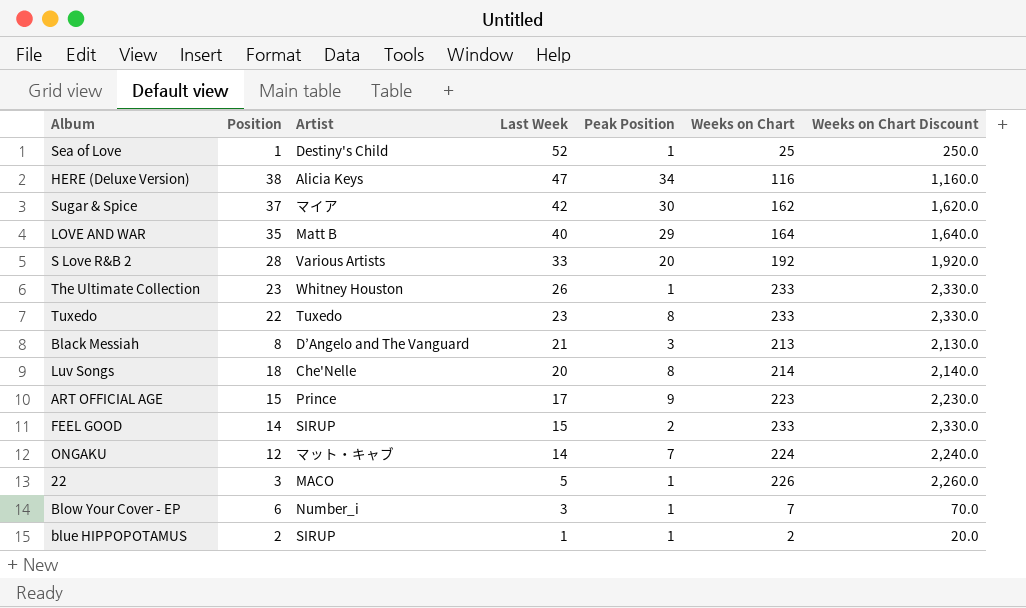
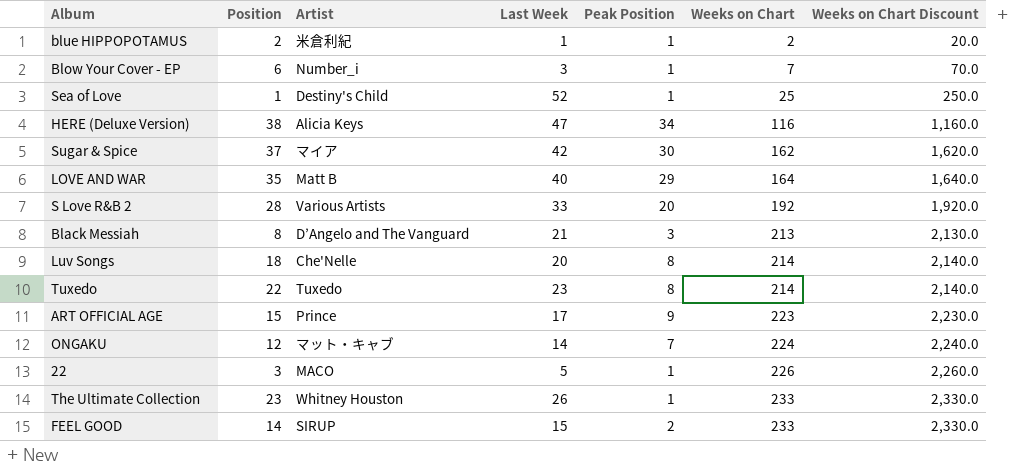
row order: Last Week descending -> Weeks on Chart ascending
blue HIPPOPOTAMUS | Artist: SIRUP -> 米倉利紀
Tuxedo | Weeks on Chart: 233 -> 214
Tuxedo | Weeks on Chart Discount: 2,330.0 -> 2,140.0

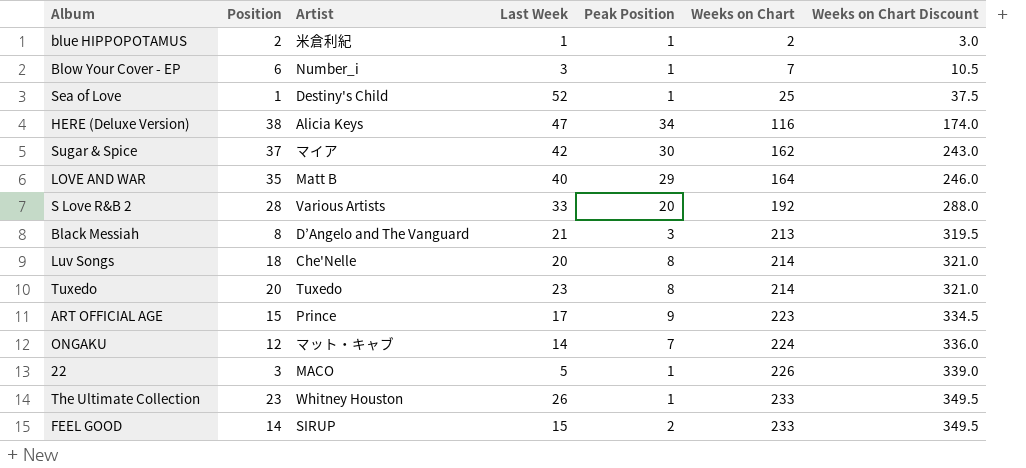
column Weeks on Chart Discount | formula: [Weeks on Chart] * 10 -> [Weeks on Chart] * 1.5
Tuxedo | Position: 22 -> 20

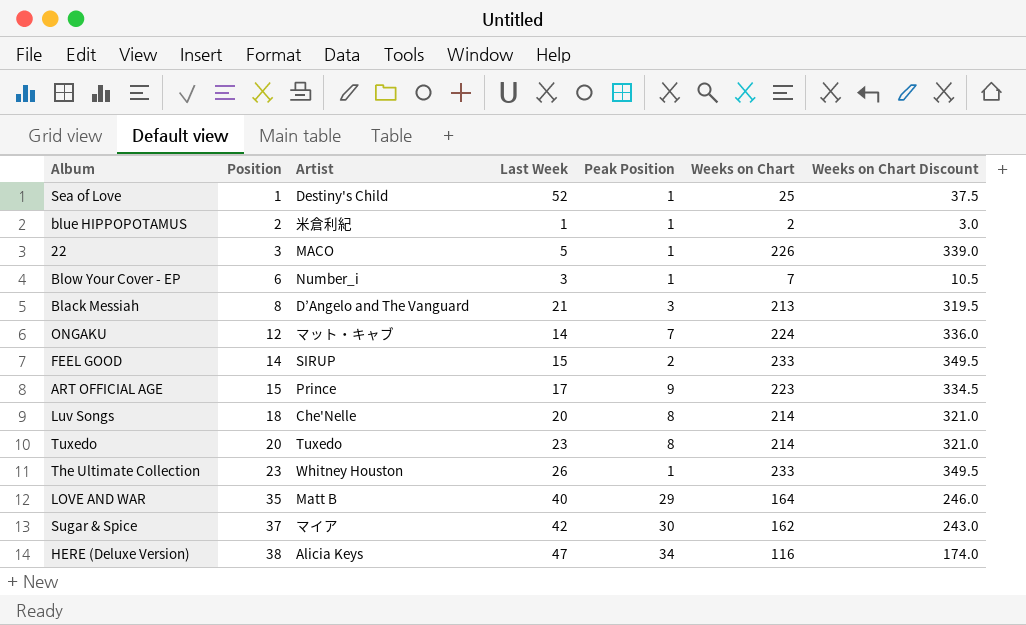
row order: Weeks on Chart ascending -> Position ascending
row S Love R&B 2: 28 | Various Artists | 33 | 20 | 192 | 288.0 -> none

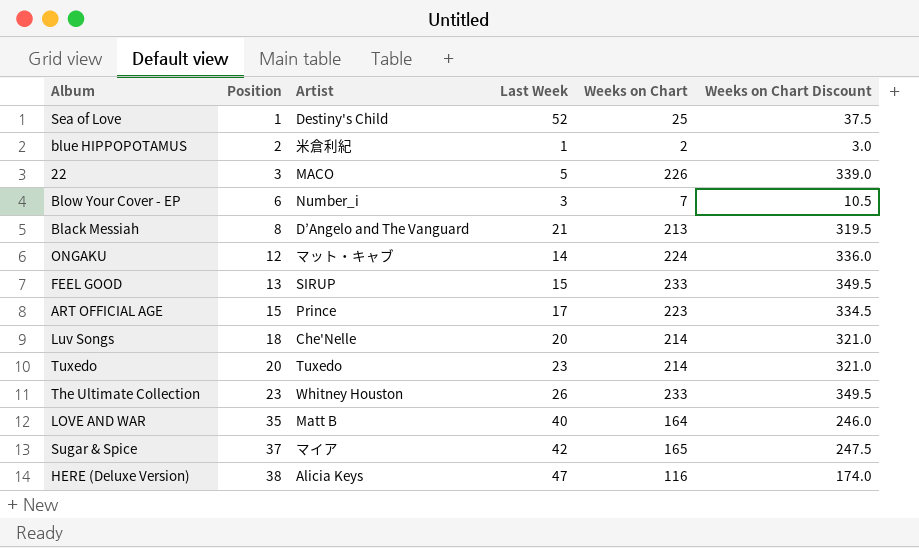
column Peak Position | position: 5 -> none
FEEL GOOD | Position: 14 -> 13
Sugar & Spice | Weeks on Chart: 162 -> 165
Sugar & Spice | Weeks on Chart Discount: 243.0 -> 247.5

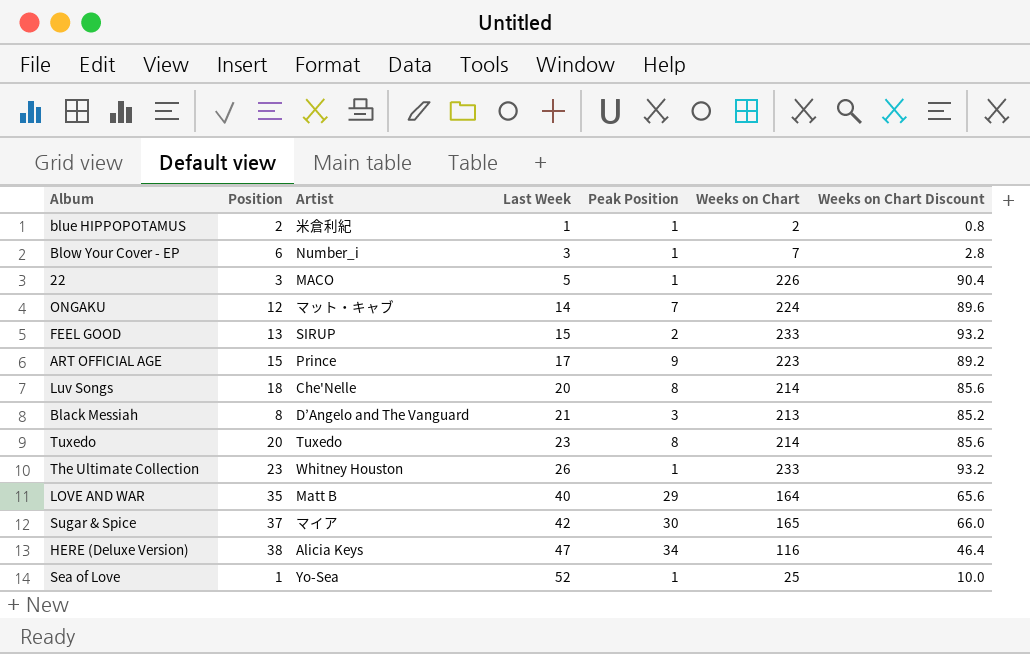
row order: Position ascending -> Last Week ascending
column Peak Position | position: none -> 5
column Weeks on Chart Discount | formula: [Weeks on Chart] * 1.5 -> [Weeks on Chart] * 0.4
Sea of Love | Artist: Destiny's Child -> Yo-Sea

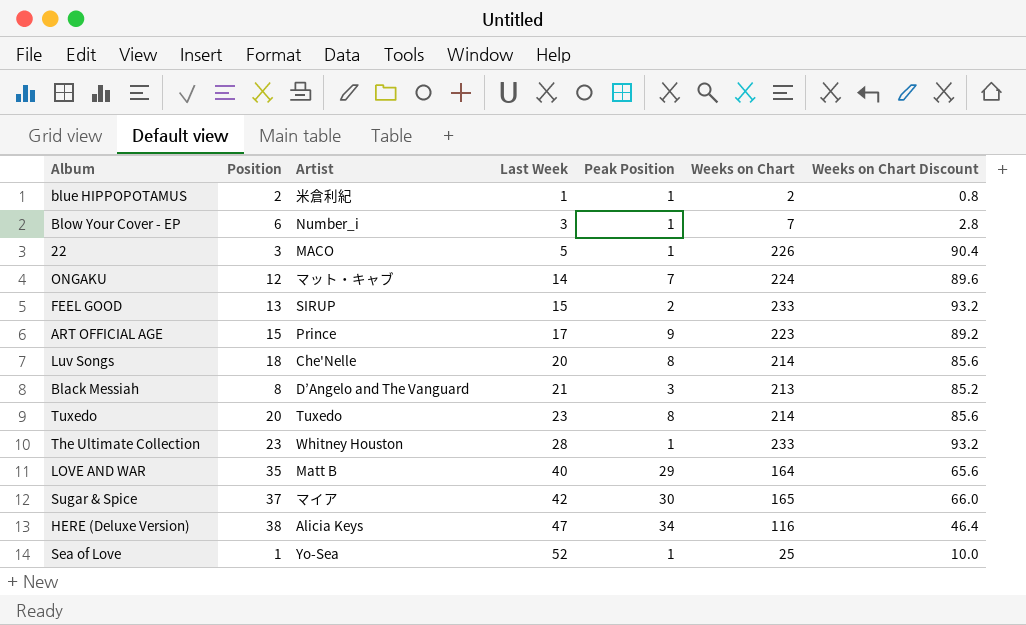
The Ultimate Collection | Last Week: 26 -> 28

